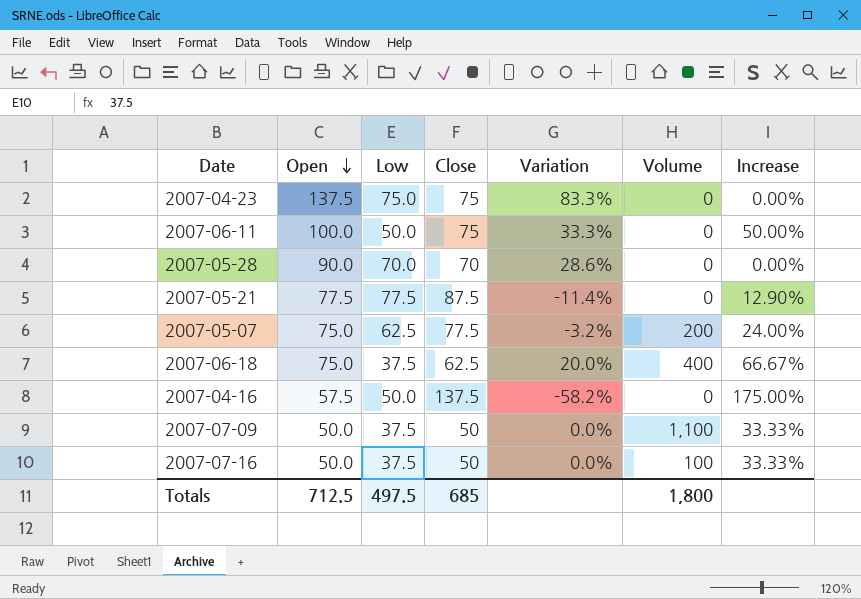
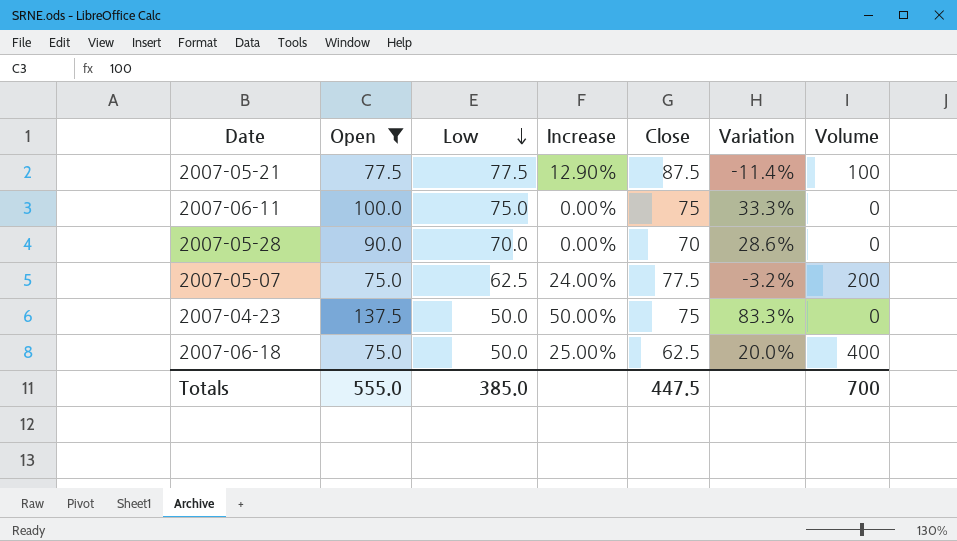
filter: none -> Open >= 75.0
row order: Open descending -> Low descending
column Increase | position: 7 -> 4
2007-05-21 | Volume: 0 -> 100
2007-06-11 | Low: 50.0 -> 75.0
2007-06-11 | Increase: 50.00% -> 0.00%
2007-04-23 | Low: 75.0 -> 50.0
2007-04-23 | Increase: 0.00% -> 50.00%
2007-06-18 | Low: 37.5 -> 50.0
2007-06-18 | Increase: 66.67% -> 25.00%
Totals | Open: 712.5 -> 555.0
Totals | Low: 497.5 -> 385.0
Totals | Close: 685 -> 447.5
Totals | Volume: 1,800 -> 700

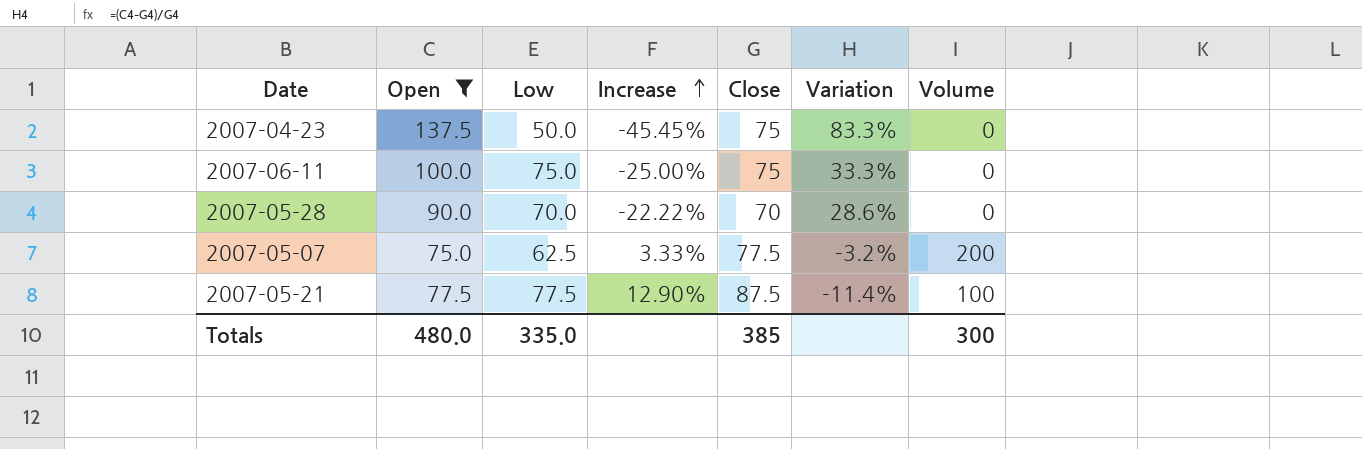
row order: Low descending -> Increase ascending
column Increase | formula: ([Close] - [Low]) / [Low] -> ([Close] - [Open]) / [Open]
row 2007-06-18: 75.0 | 50.0 | 25.00% | 62.5 | 20.0% | 400 -> none
Totals | Open: 555.0 -> 480.0
Totals | Low: 385.0 -> 335.0
Totals | Close: 447.5 -> 385
Totals | Volume: 700 -> 300

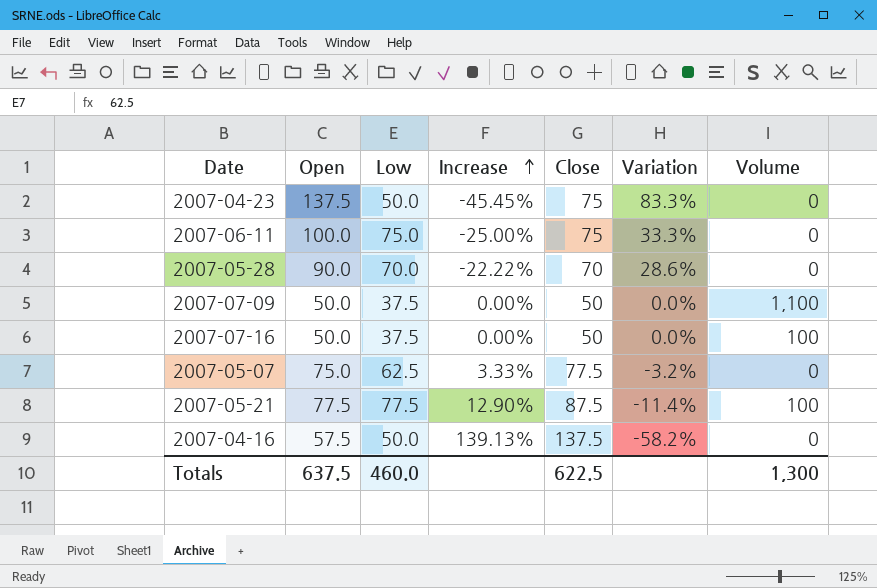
filter: Open >= 75.0 -> none
2007-05-07 | Volume: 200 -> 0
Totals | Open: 480.0 -> 637.5
Totals | Low: 335.0 -> 460.0
Totals | Close: 385 -> 622.5
Totals | Volume: 300 -> 1,300

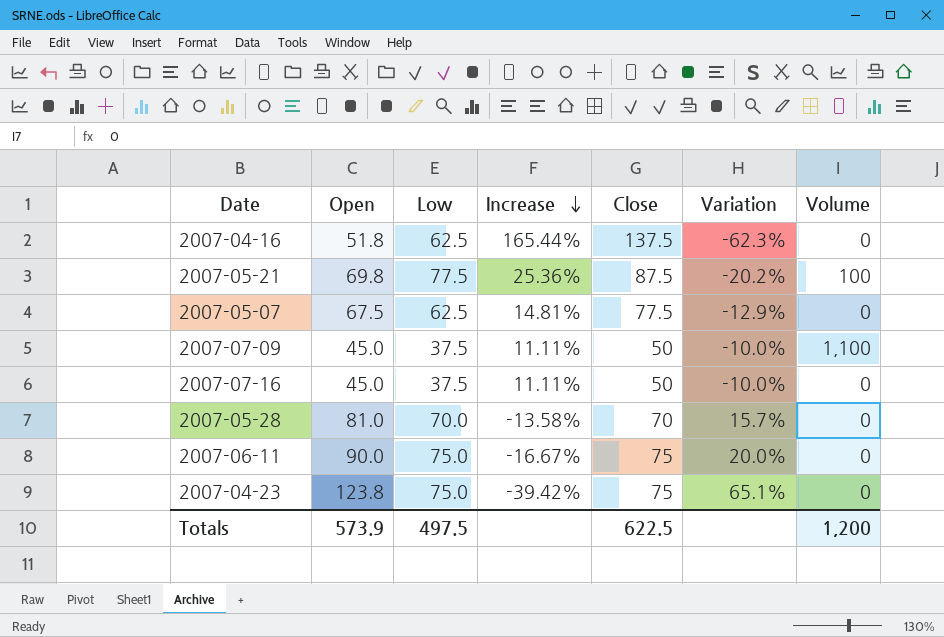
row order: Increase ascending -> Increase descending
2007-04-16 | Open: 57.5 -> 51.8
2007-04-16 | Low: 50.0 -> 62.5
2007-04-16 | Increase: 139.13% -> 165.44%
2007-04-16 | Variation: -58.2% -> -62.3%
2007-05-21 | Open: 77.5 -> 69.8
2007-05-21 | Increase: 12.90% -> 25.36%
2007-05-21 | Variation: -11.4% -> -20.2%
2007-05-07 | Open: 75.0 -> 67.5
2007-05-07 | Increase: 3.33% -> 14.81%
2007-05-07 | Variation: -3.2% -> -12.9%
2007-07-09 | Open: 50.0 -> 45.0
2007-07-09 | Increase: 0.00% -> 11.11%
2007-07-09 | Variation: 0.0% -> -10.0%
2007-07-16 | Open: 50.0 -> 45.0
2007-07-16 | Increase: 0.00% -> 11.11%
2007-07-16 | Variation: 0.0% -> -10.0%
2007-07-16 | Volume: 100 -> 0
2007-05-28 | Open: 90.0 -> 81.0
2007-05-28 | Increase: -22.22% -> -13.58%
2007-05-28 | Variation: 28.6% -> 15.7%
2007-06-11 | Open: 100.0 -> 90.0
2007-06-11 | Increase: -25.00% -> -16.67%
2007-06-11 | Variation: 33.3% -> 20.0%
2007-04-23 | Open: 137.5 -> 123.8
2007-04-23 | Low: 50.0 -> 75.0
2007-04-23 | Increase: -45.45% -> -39.42%
2007-04-23 | Variation: 83.3% -> 65.1%
Totals | Open: 637.5 -> 573.9
Totals | Low: 460.0 -> 497.5
Totals | Volume: 1,300 -> 1,200

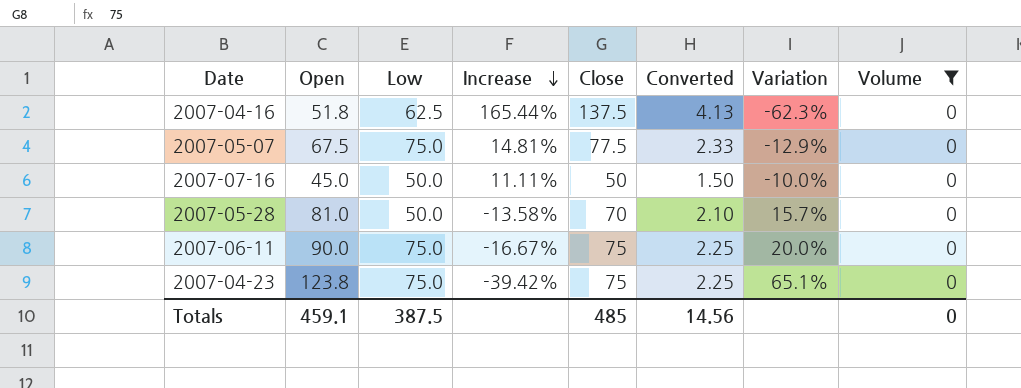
filter: none -> Volume = 0
column Converted | formula: none -> [Close] * 0.03
2007-05-07 | Low: 62.5 -> 75.0
2007-07-16 | Low: 37.5 -> 50.0
2007-05-28 | Low: 70.0 -> 50.0
Totals | Open: 573.9 -> 459.1
Totals | Low: 497.5 -> 387.5
Totals | Close: 622.5 -> 485
Totals | Volume: 1,200 -> 0

